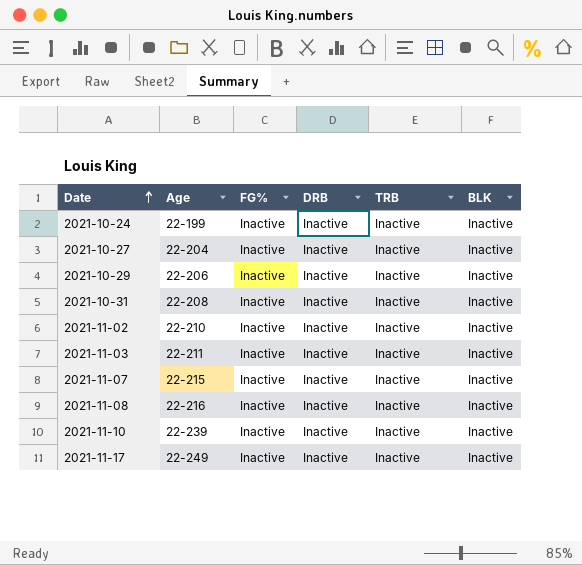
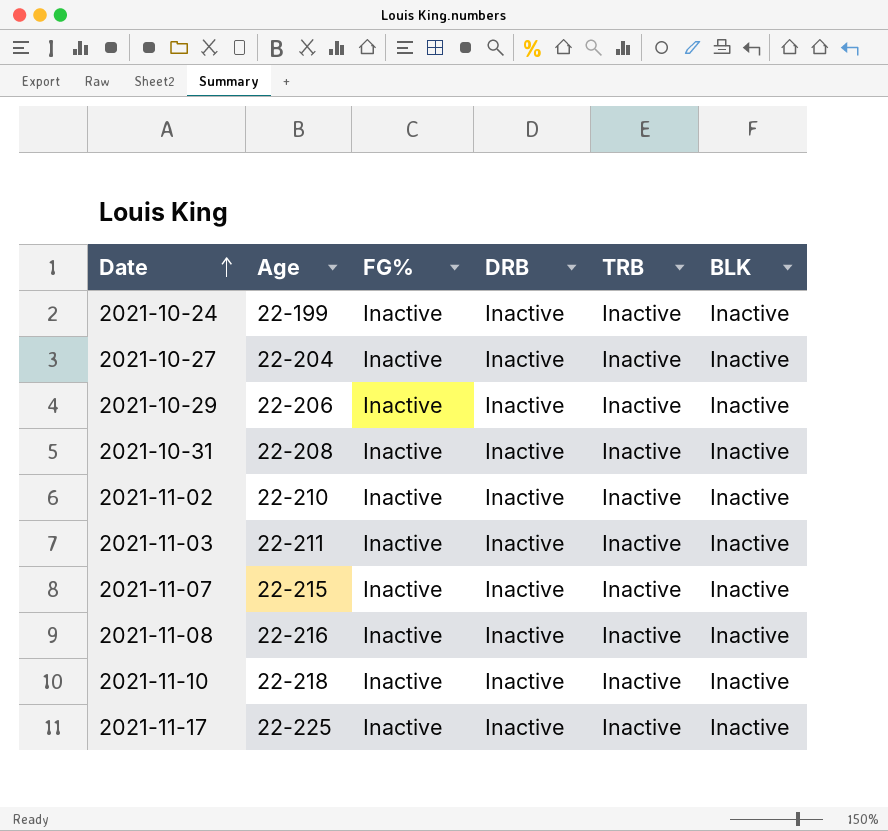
2021-11-10 | Age: 22-239 -> 22-218
2021-11-17 | Age: 22-249 -> 22-225

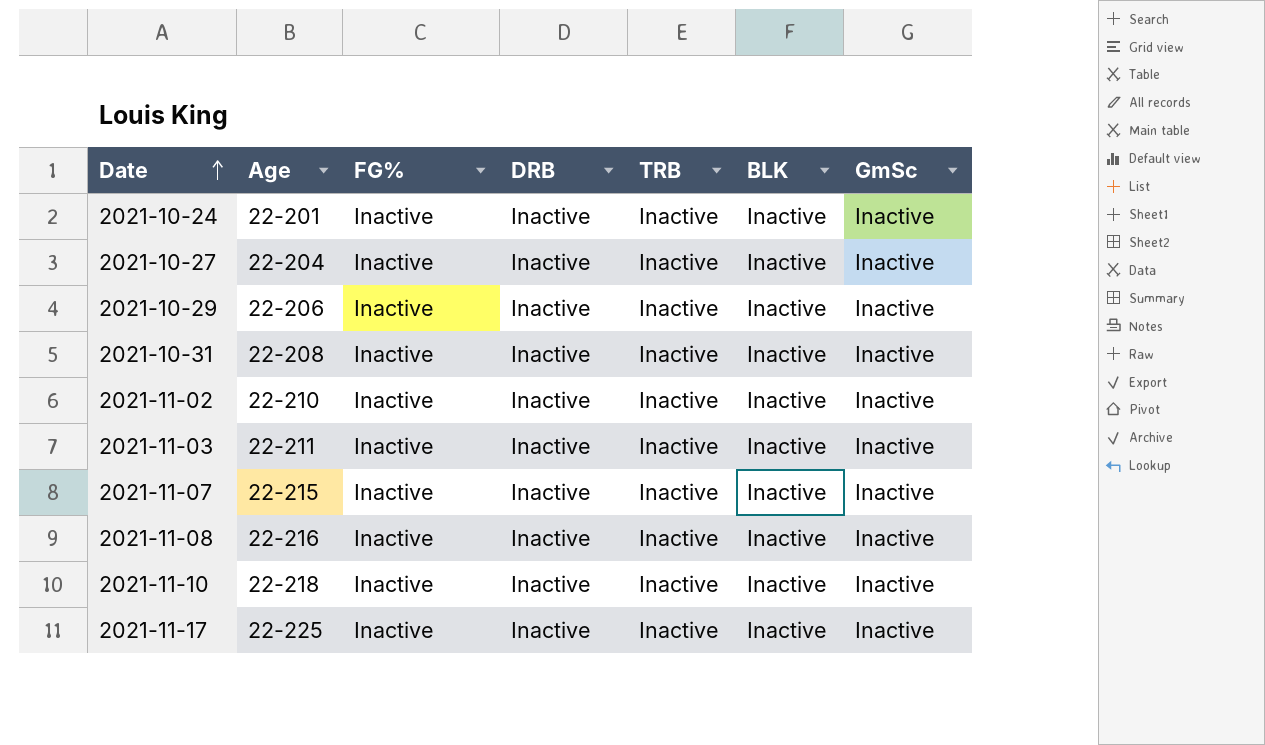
column GmSc | position: none -> 7
2021-10-24 | Age: 22-199 -> 22-201

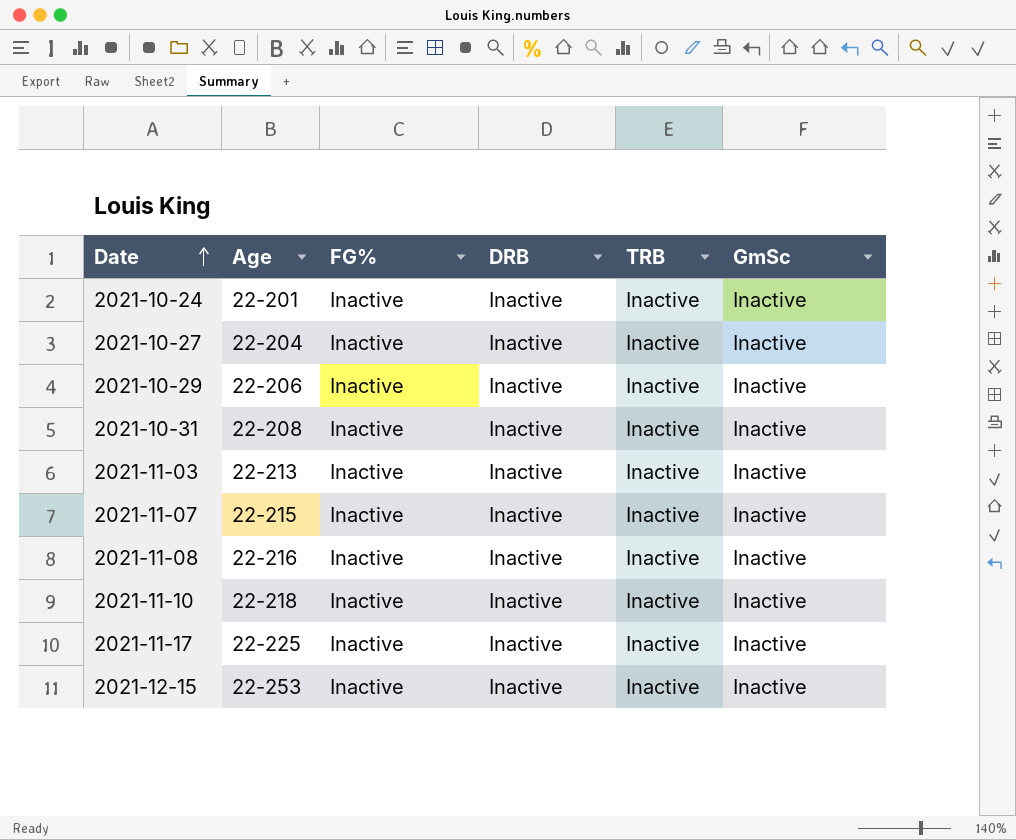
column BLK | position: 6 -> none
row 2021-11-02: 22-210 | Inactive | Inactive | Inactive | Inactive | Inactive -> none
2021-11-03 | Age: 22-211 -> 22-213
row 2021-12-15: none -> 22-253 | Inactive | Inactive | Inactive | Inactive

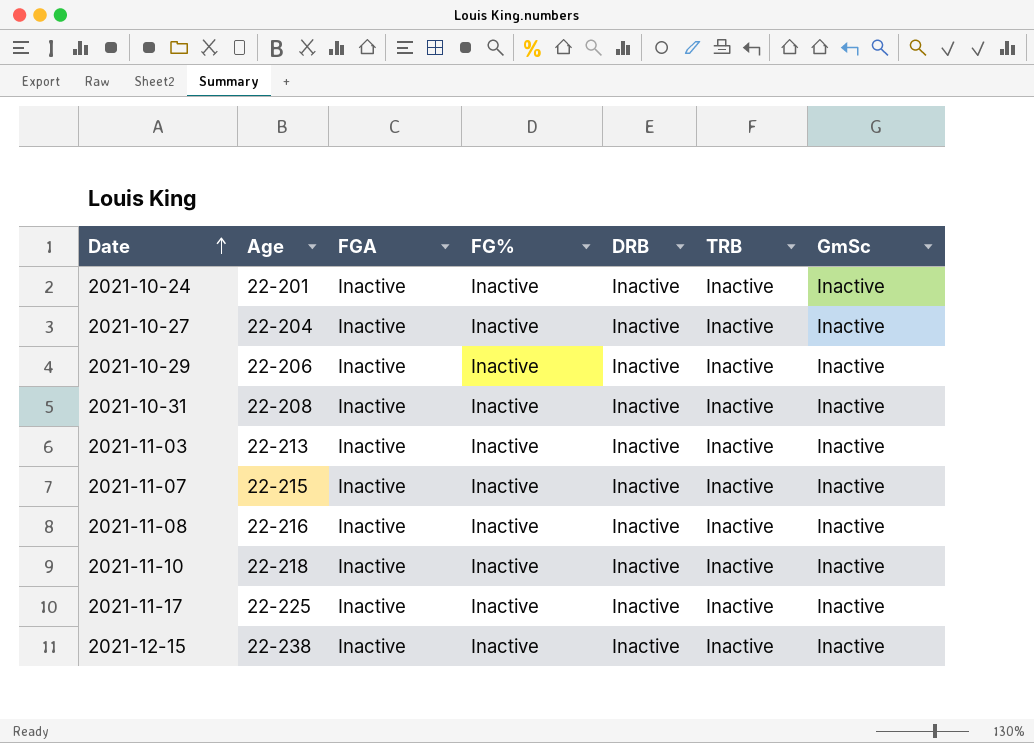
column FGA | position: none -> 3
2021-12-15 | Age: 22-253 -> 22-238

